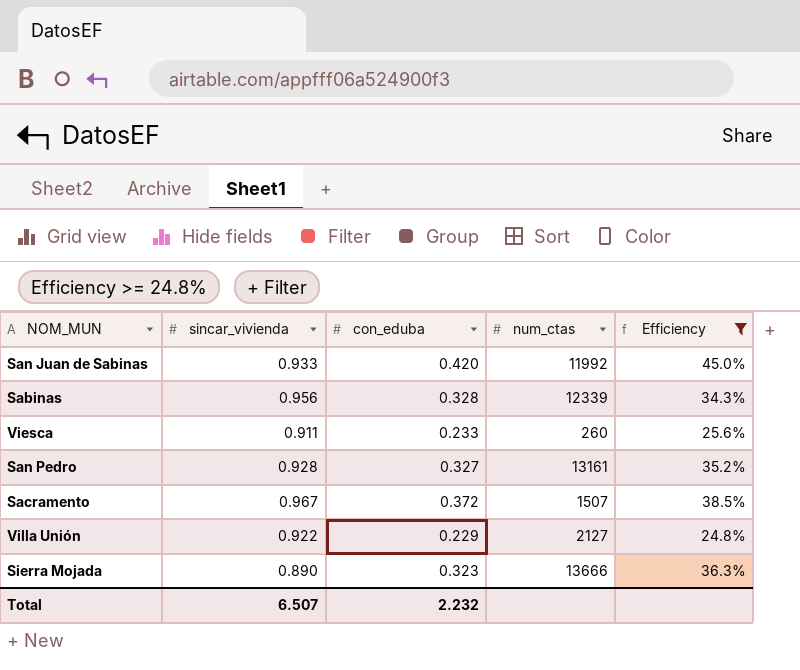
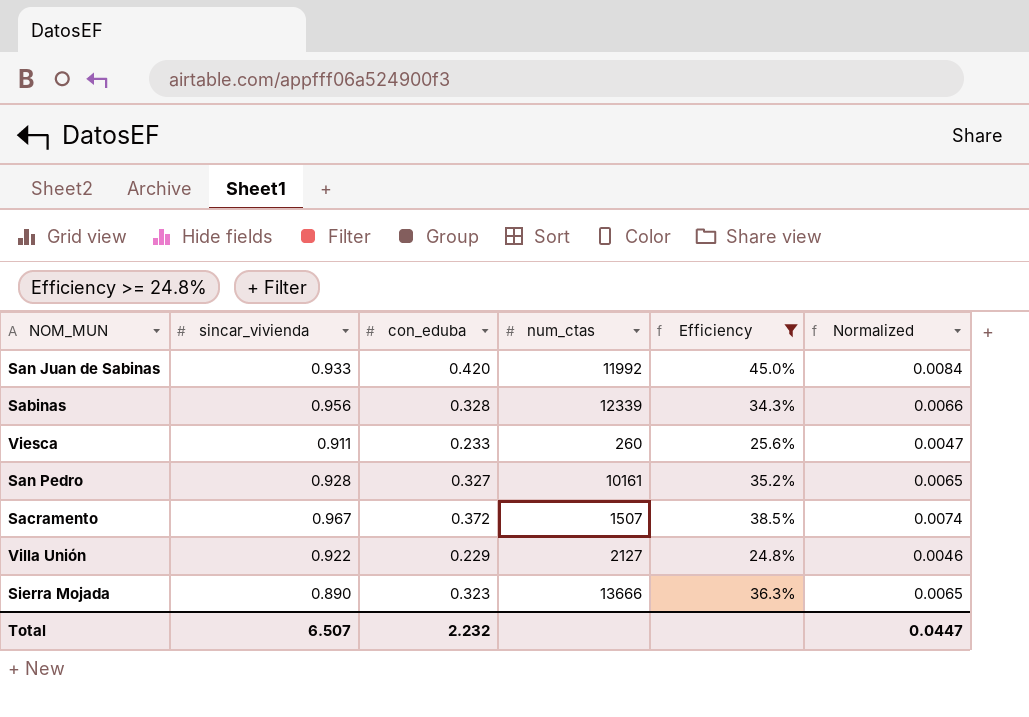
column Normalized | formula: none -> [con_eduba] * 0.02
San Pedro | num_ctas: 13161 -> 10161

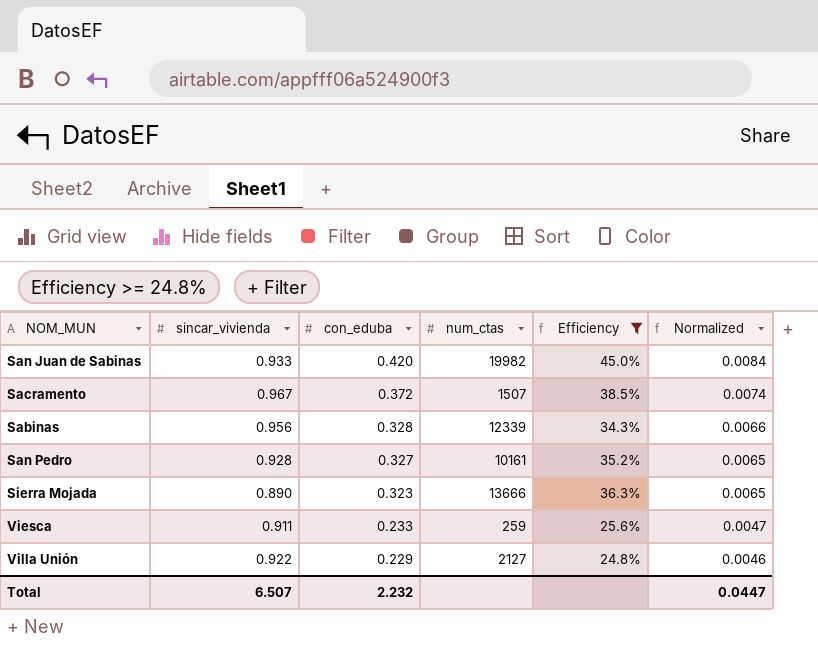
row order: none -> con_eduba descending
San Juan de Sabinas | num_ctas: 11992 -> 19982
Viesca | num_ctas: 260 -> 259

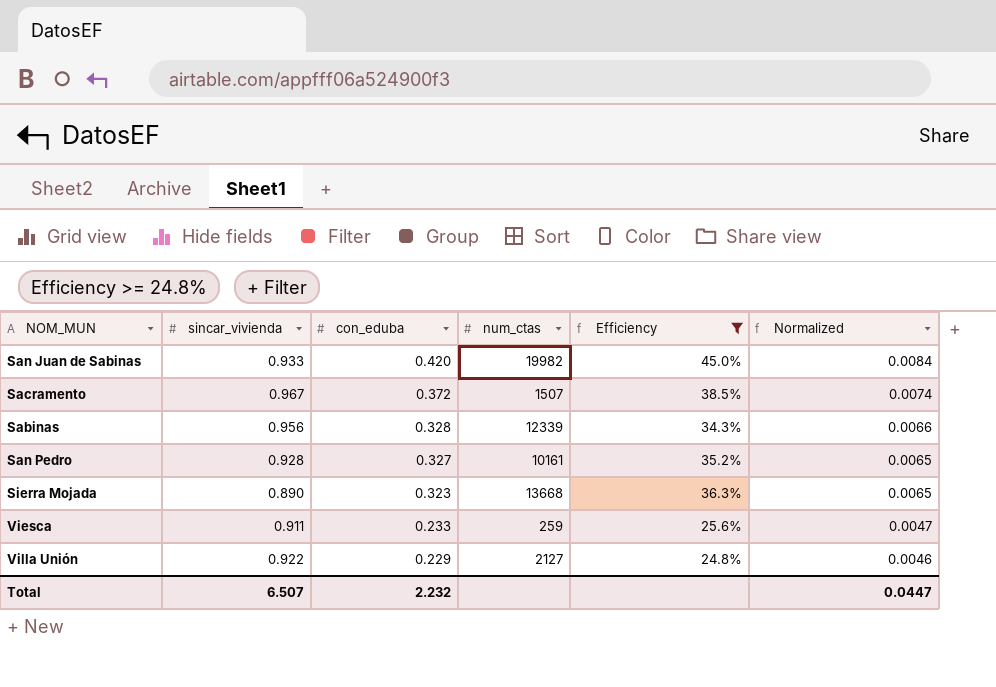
Sierra Mojada | num_ctas: 13666 -> 13668

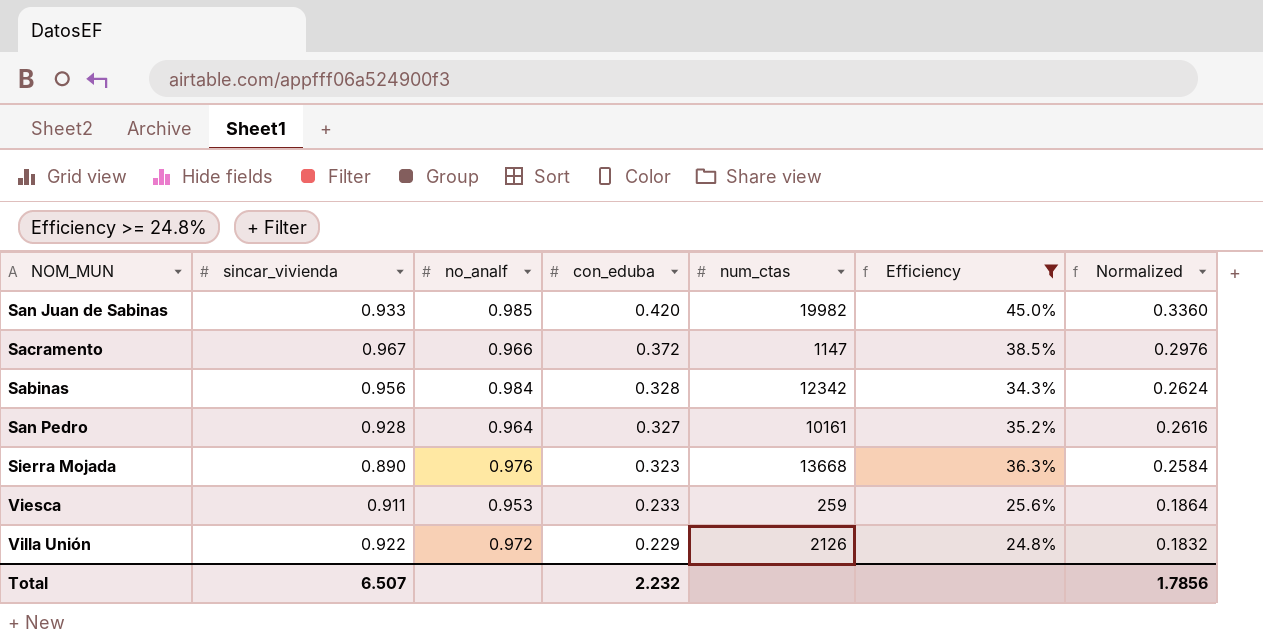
column no_analf | position: none -> 3
column Normalized | formula: [con_eduba] * 0.02 -> [con_eduba] * 0.8
Sacramento | num_ctas: 1507 -> 1147
Sabinas | num_ctas: 12339 -> 12342
Villa Unión | num_ctas: 2127 -> 2126
Total | Normalized: 0.0447 -> 1.7856

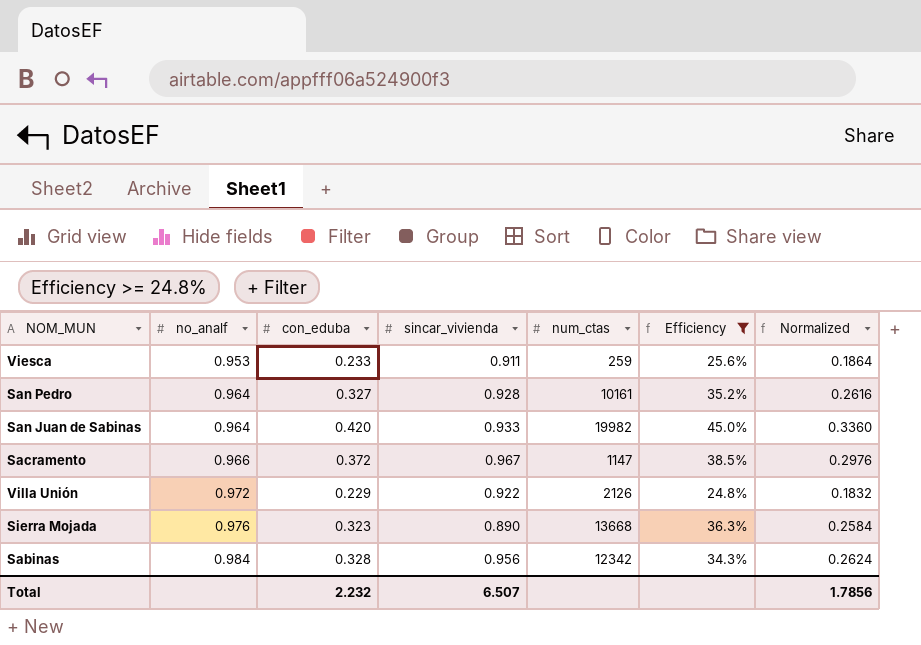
row order: con_eduba descending -> no_analf ascending
column sincar_vivienda | position: 2 -> 4
San Juan de Sabinas | no_analf: 0.985 -> 0.964

